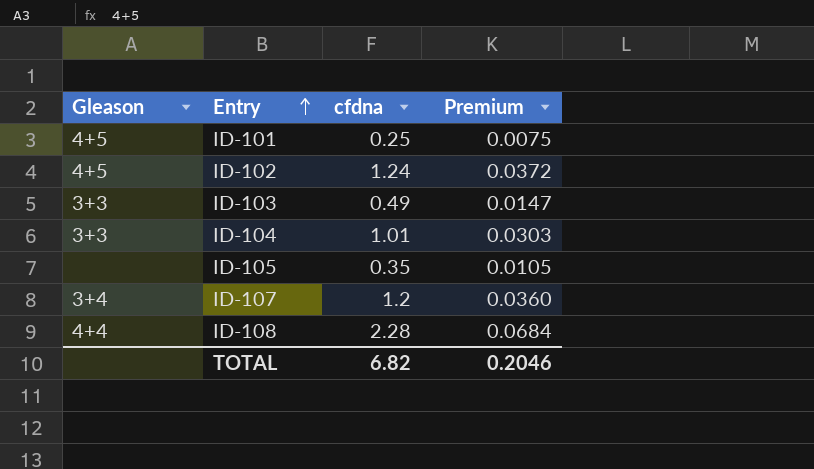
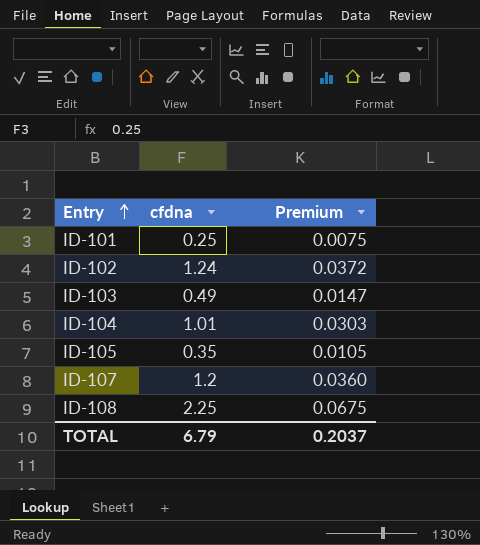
column Gleason | position: 1 -> none
ID-108 | cfdna: 2.28 -> 2.25
ID-108 | Premium: 0.0684 -> 0.0675
TOTAL | cfdna: 6.82 -> 6.79
TOTAL | Premium: 0.2046 -> 0.2037

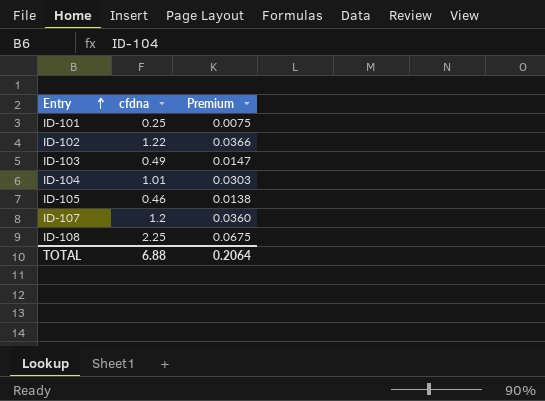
ID-102 | cfdna: 1.24 -> 1.22
ID-102 | Premium: 0.0372 -> 0.0366
ID-105 | cfdna: 0.35 -> 0.46
ID-105 | Premium: 0.0105 -> 0.0138
TOTAL | cfdna: 6.79 -> 6.88
TOTAL | Premium: 0.2037 -> 0.2064

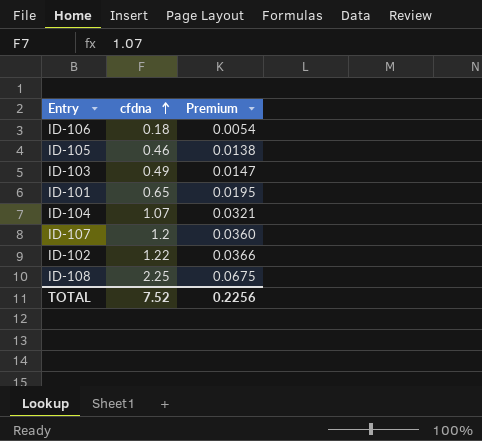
row order: Entry ascending -> cfdna ascending
row ID-106: none -> 0.18 | 0.0054
ID-101 | cfdna: 0.25 -> 0.65
ID-101 | Premium: 0.0075 -> 0.0195
ID-104 | cfdna: 1.01 -> 1.07
ID-104 | Premium: 0.0303 -> 0.0321
TOTAL | cfdna: 6.88 -> 7.52
TOTAL | Premium: 0.2064 -> 0.2256

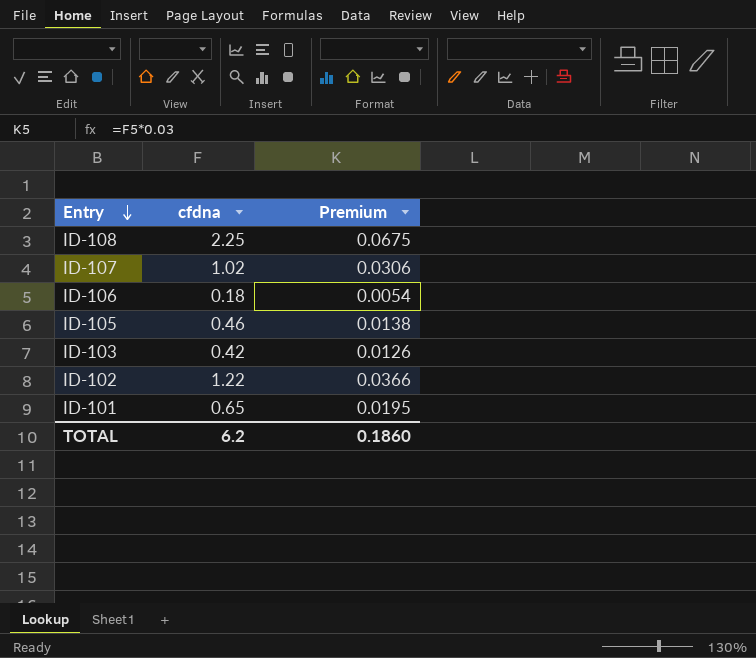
row order: cfdna ascending -> Entry descending
row ID-104: 1.07 | 0.0321 -> none
ID-107 | cfdna: 1.2 -> 1.02
ID-107 | Premium: 0.0360 -> 0.0306
ID-103 | cfdna: 0.49 -> 0.42
ID-103 | Premium: 0.0147 -> 0.0126
TOTAL | cfdna: 7.52 -> 6.2
TOTAL | Premium: 0.2256 -> 0.1860

